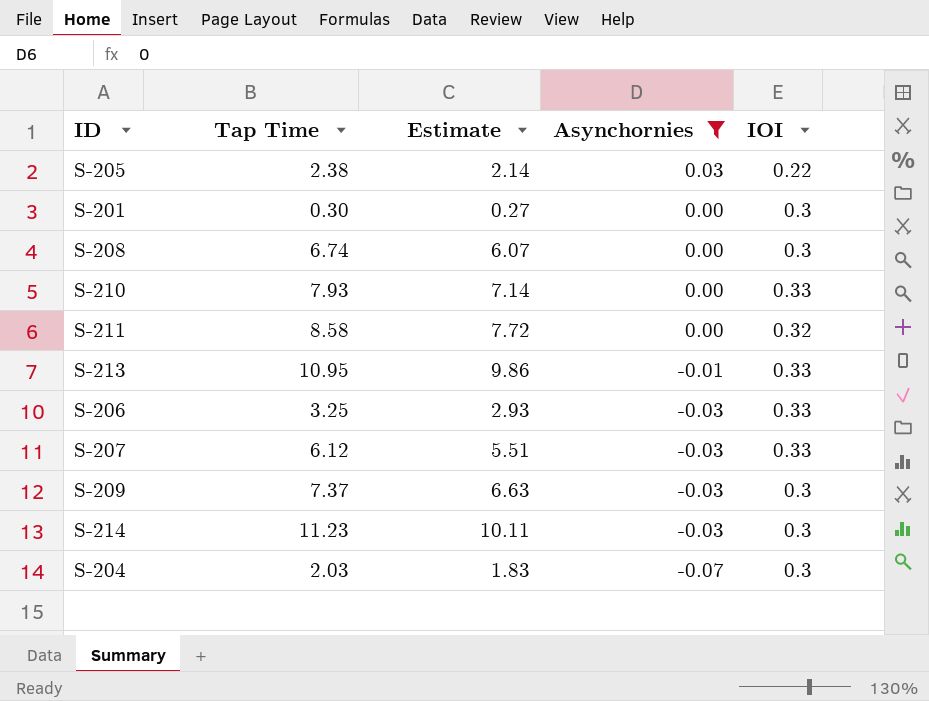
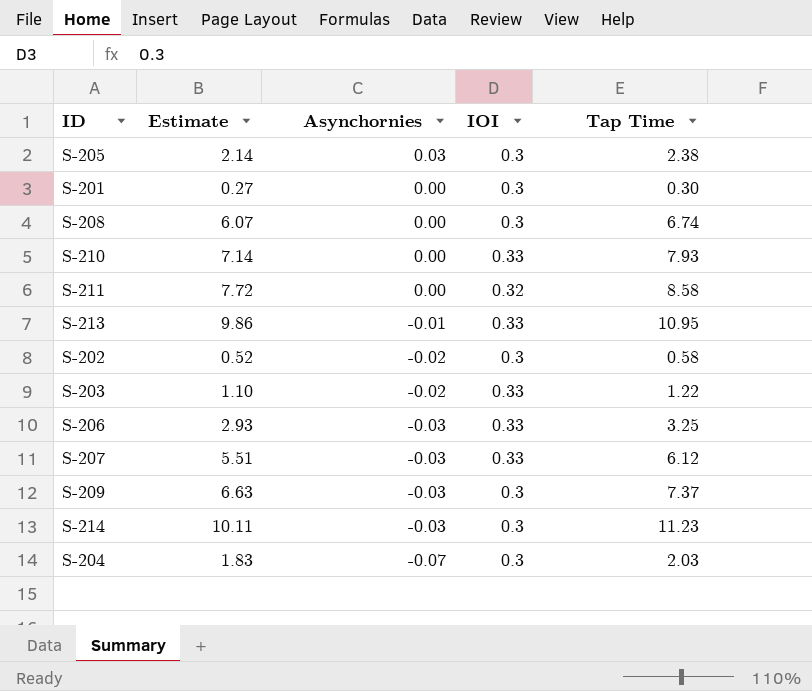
filter: Asynchornies != -0.02 -> none
column Tap Time | position: 2 -> 5
S-205 | IOI: 0.22 -> 0.3

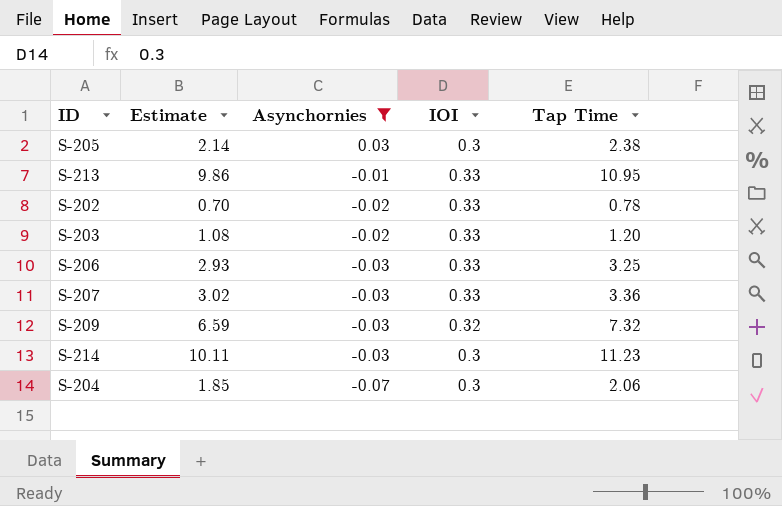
filter: none -> Asynchornies != 0.00
S-202 | Estimate: 0.52 -> 0.70
S-202 | IOI: 0.3 -> 0.33
S-202 | Tap Time: 0.58 -> 0.78
S-203 | Estimate: 1.10 -> 1.08
S-203 | Tap Time: 1.22 -> 1.20
S-207 | Estimate: 5.51 -> 3.02
S-207 | Tap Time: 6.12 -> 3.36
S-209 | Estimate: 6.63 -> 6.59
S-209 | IOI: 0.3 -> 0.32
S-209 | Tap Time: 7.37 -> 7.32
S-204 | Estimate: 1.83 -> 1.85
S-204 | Tap Time: 2.03 -> 2.06

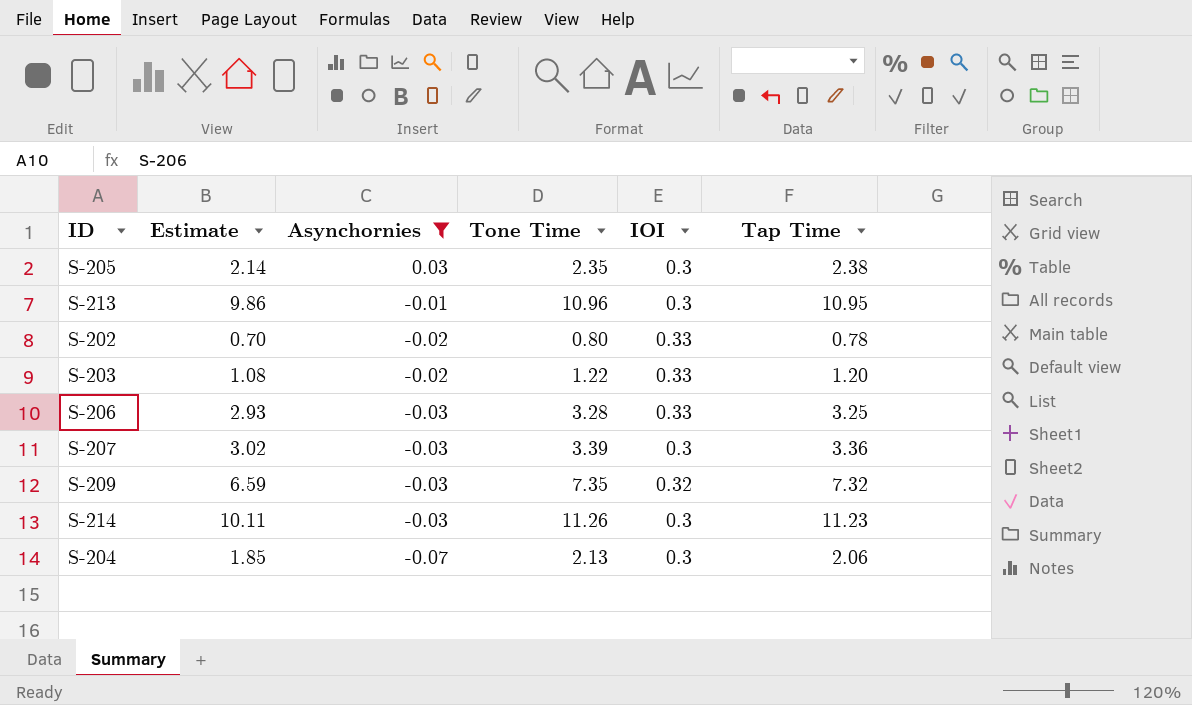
column Tone Time | formula: none -> [Tap Time] - [Asynchornies]
S-213 | IOI: 0.33 -> 0.3
S-207 | IOI: 0.33 -> 0.3

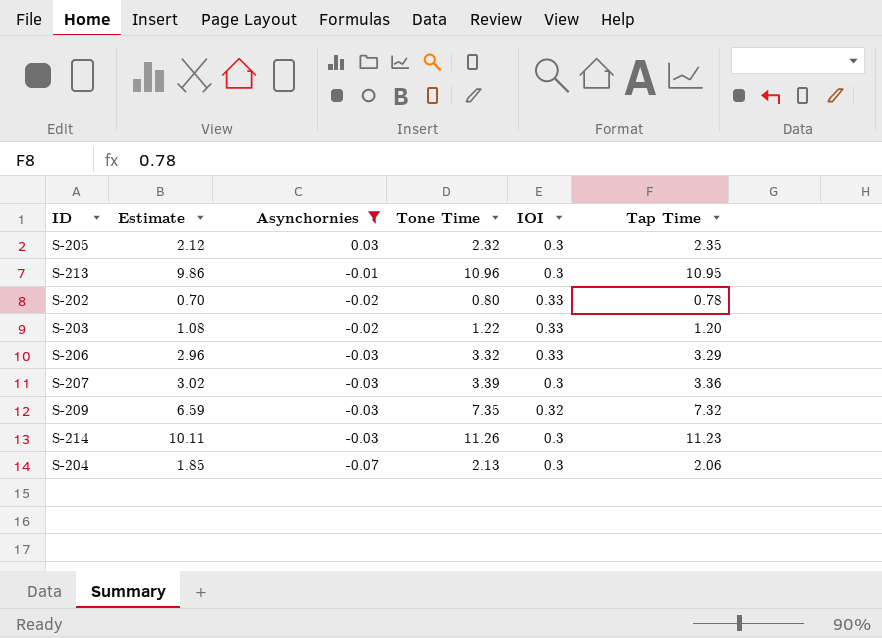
S-205 | Estimate: 2.14 -> 2.12
S-205 | Tone Time: 2.35 -> 2.32
S-205 | Tap Time: 2.38 -> 2.35
S-206 | Estimate: 2.93 -> 2.96
S-206 | Tone Time: 3.28 -> 3.32
S-206 | Tap Time: 3.25 -> 3.29

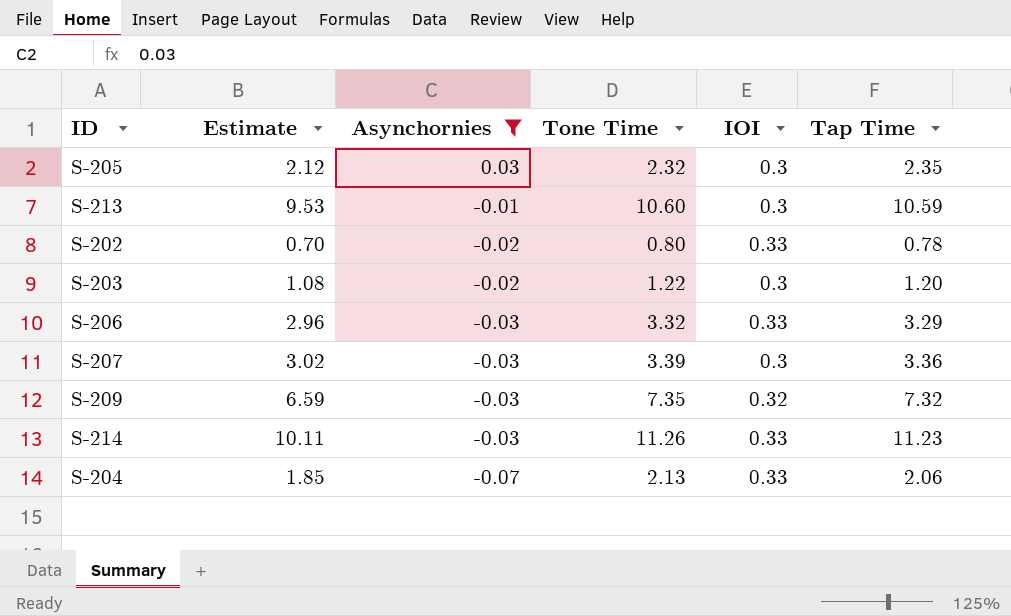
S-213 | Estimate: 9.86 -> 9.53
S-213 | Tone Time: 10.96 -> 10.60
S-213 | Tap Time: 10.95 -> 10.59
S-203 | IOI: 0.33 -> 0.3
S-214 | IOI: 0.3 -> 0.33
S-204 | IOI: 0.3 -> 0.33

